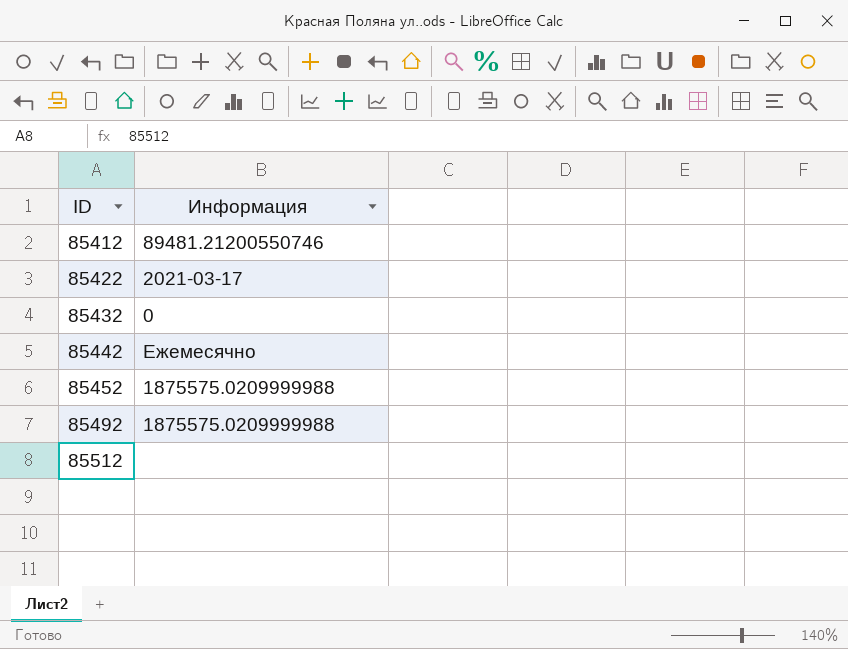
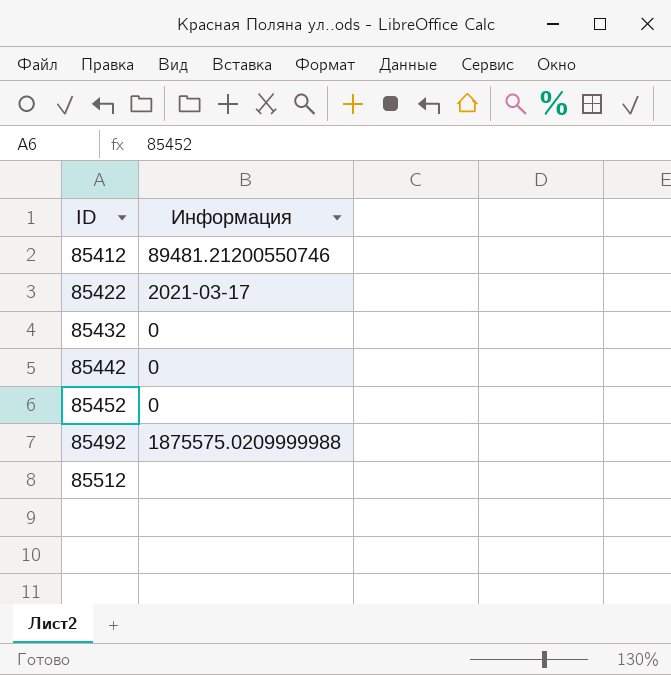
85442 | Информация: Ежемесячно -> 0
85452 | Информация: 1875575.0209999988 -> 0

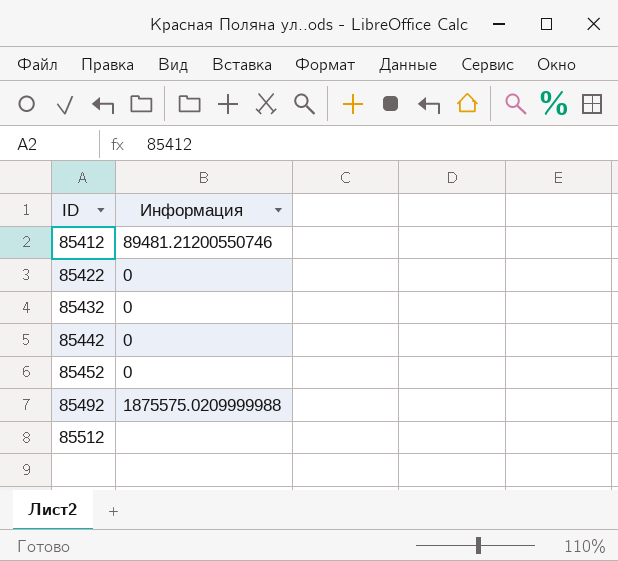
85422 | Информация: 2021-03-17 -> 0

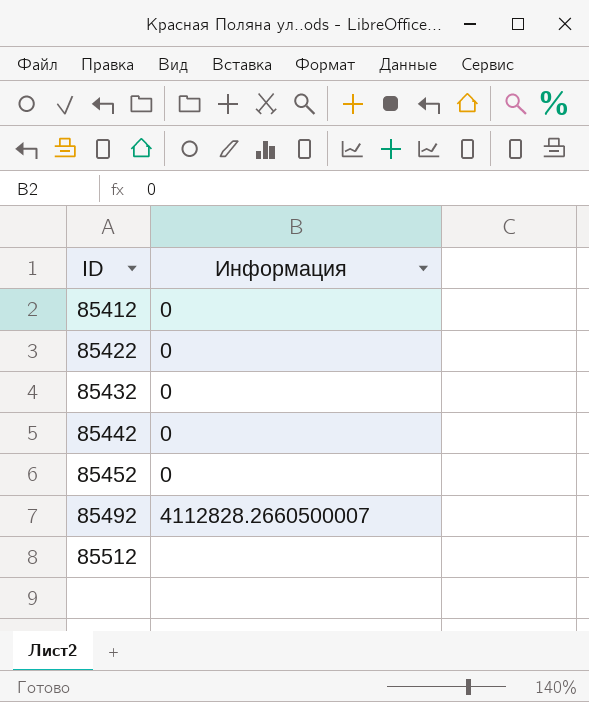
85412 | Информация: 89481.21200550746 -> 0
85492 | Информация: 1875575.0209999988 -> 4112828.2660500007

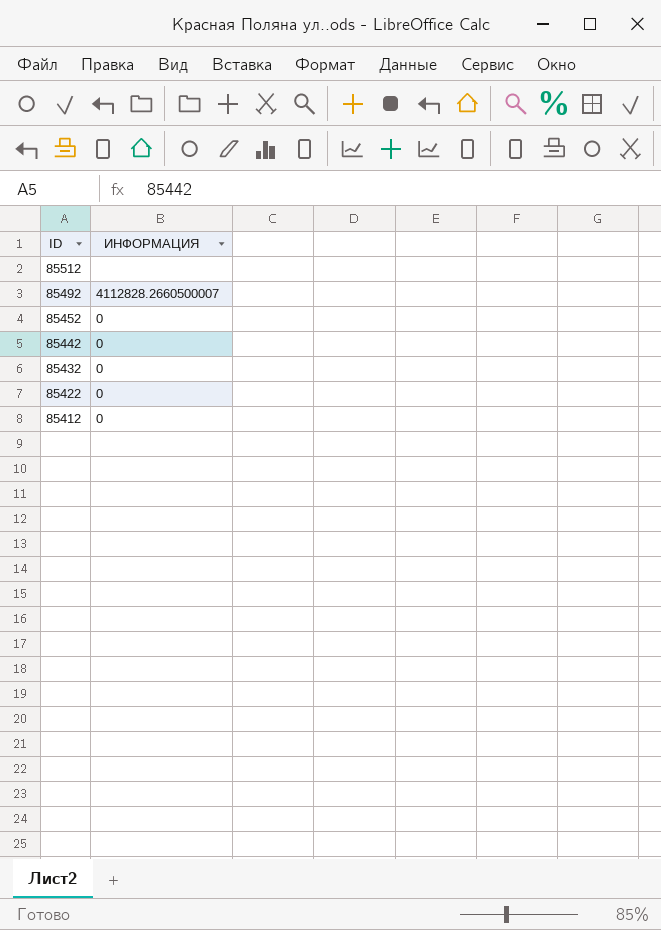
row order: ID ascending -> ID descending
column name: Информация -> ИНФОРМАЦИЯ

